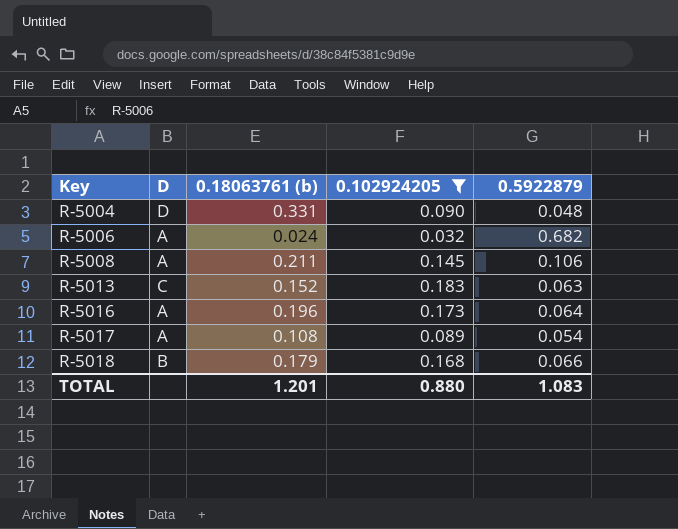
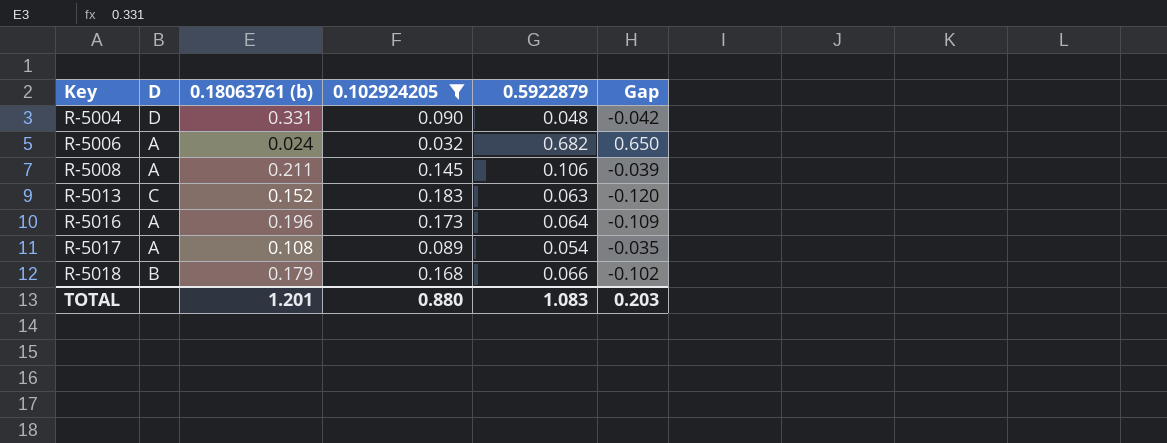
column Gap | formula: none -> [0.5922879] - [0.102924205]

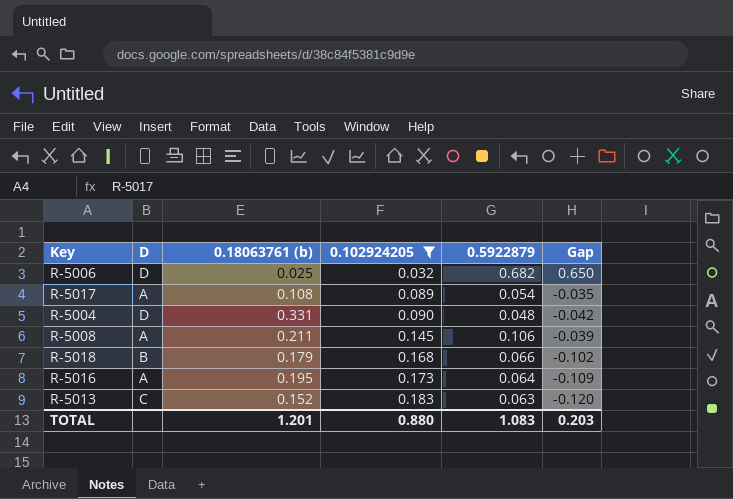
row order: Key ascending -> 0.102924205 ascending
R-5006 | D: A -> D
R-5006 | 0.18063761 (b): 0.024 -> 0.025
R-5016 | 0.18063761 (b): 0.196 -> 0.195

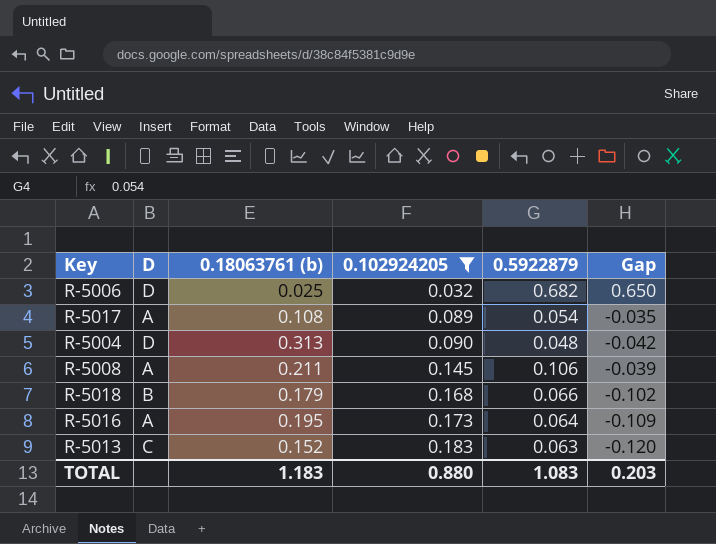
R-5004 | 0.18063761 (b): 0.331 -> 0.313
TOTAL | 0.18063761 (b): 1.201 -> 1.183

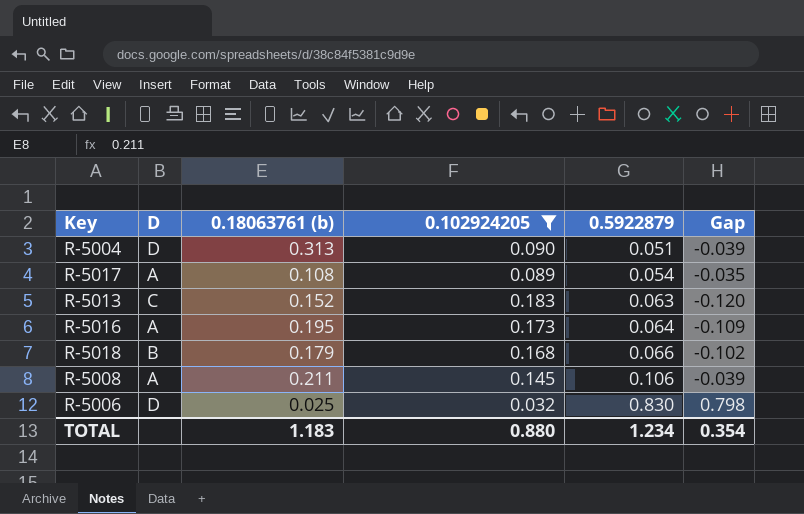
row order: 0.102924205 ascending -> 0.5922879 ascending
R-5004 | 0.5922879: 0.048 -> 0.051
R-5004 | Gap: -0.042 -> -0.039
R-5006 | 0.5922879: 0.682 -> 0.830
R-5006 | Gap: 0.650 -> 0.798
TOTAL | 0.5922879: 1.083 -> 1.234
TOTAL | Gap: 0.203 -> 0.354

